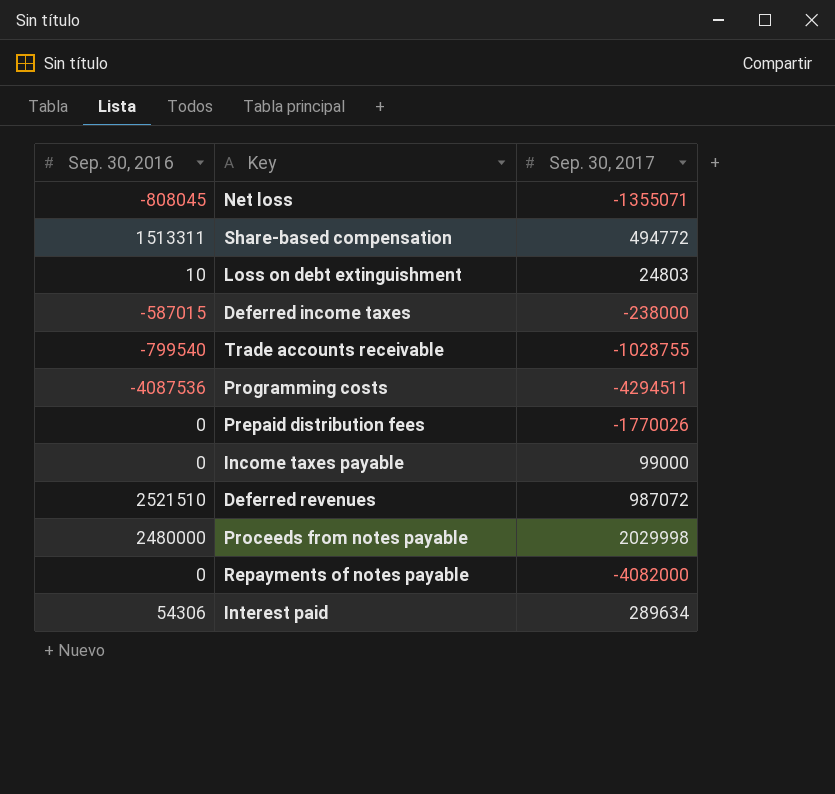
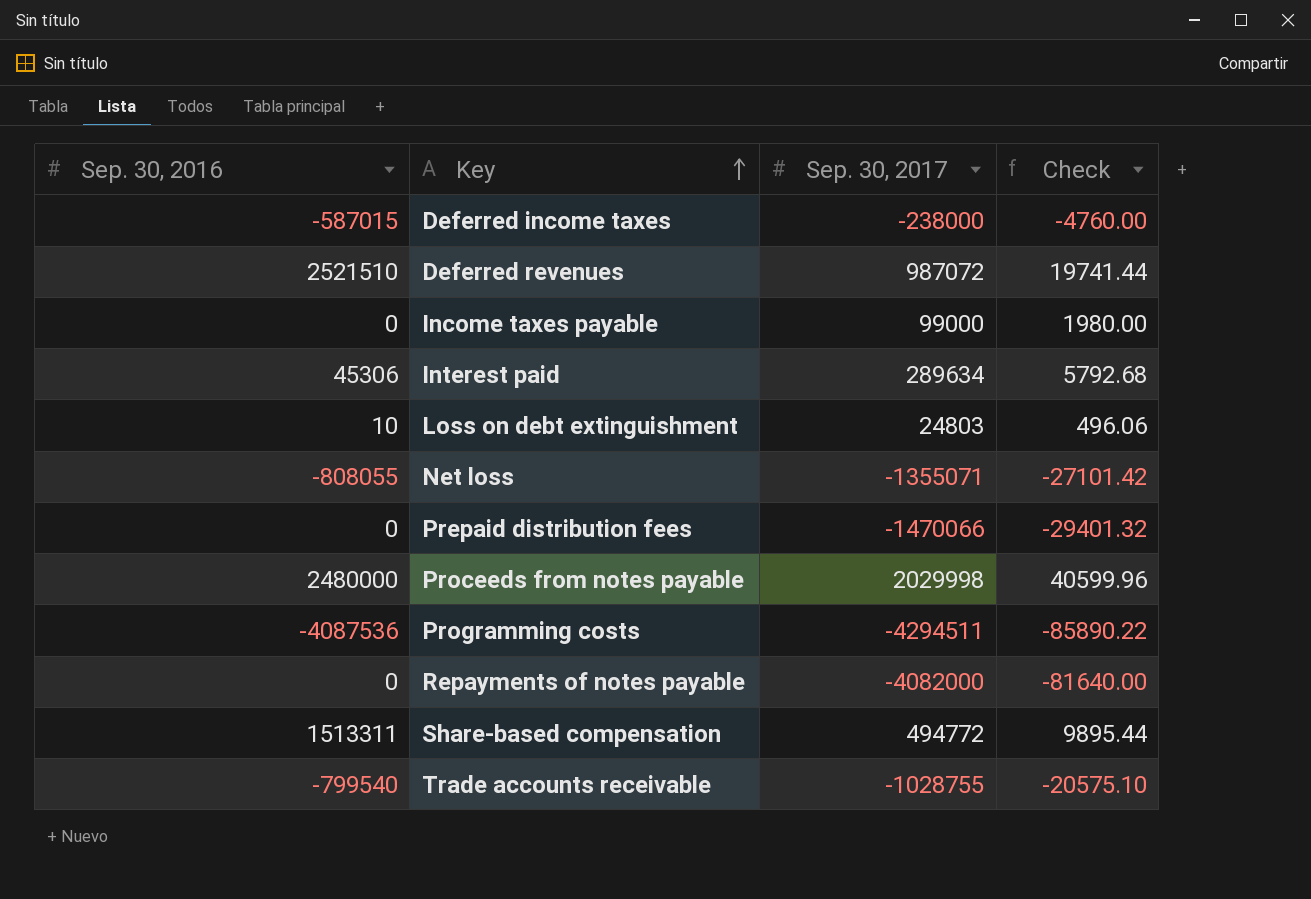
row order: none -> Key ascending
column Check | formula: none -> [Sep. 30, 2017] * 0.02
Interest paid | Sep. 30, 2016: 54306 -> 45306
Net loss | Sep. 30, 2016: -808045 -> -808055
Prepaid distribution fees | Sep. 30, 2017: -1770026 -> -1470066

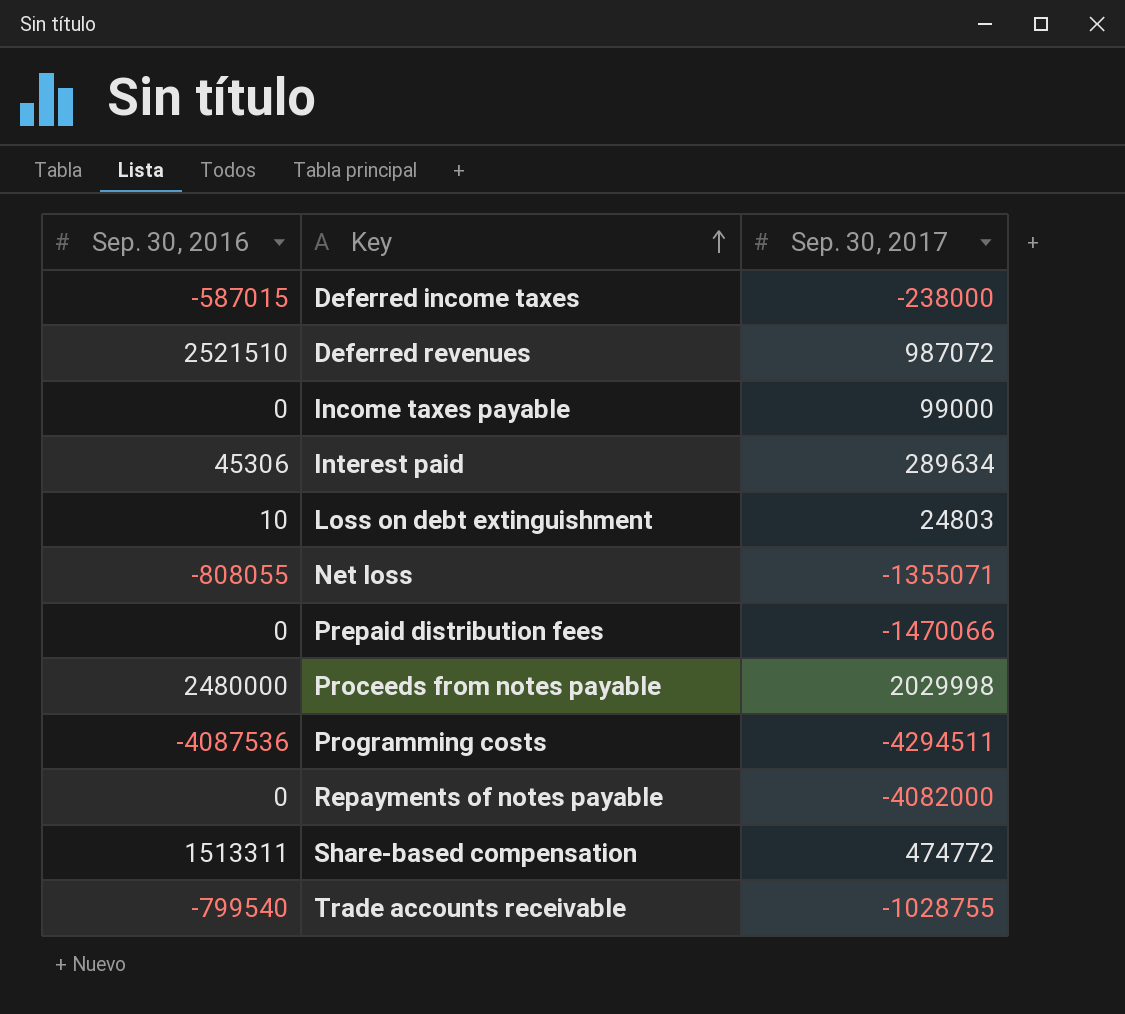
column Check | formula: [Sep. 30, 2017] * 0.02 -> none
Share-based compensation | Sep. 30, 2017: 494772 -> 474772

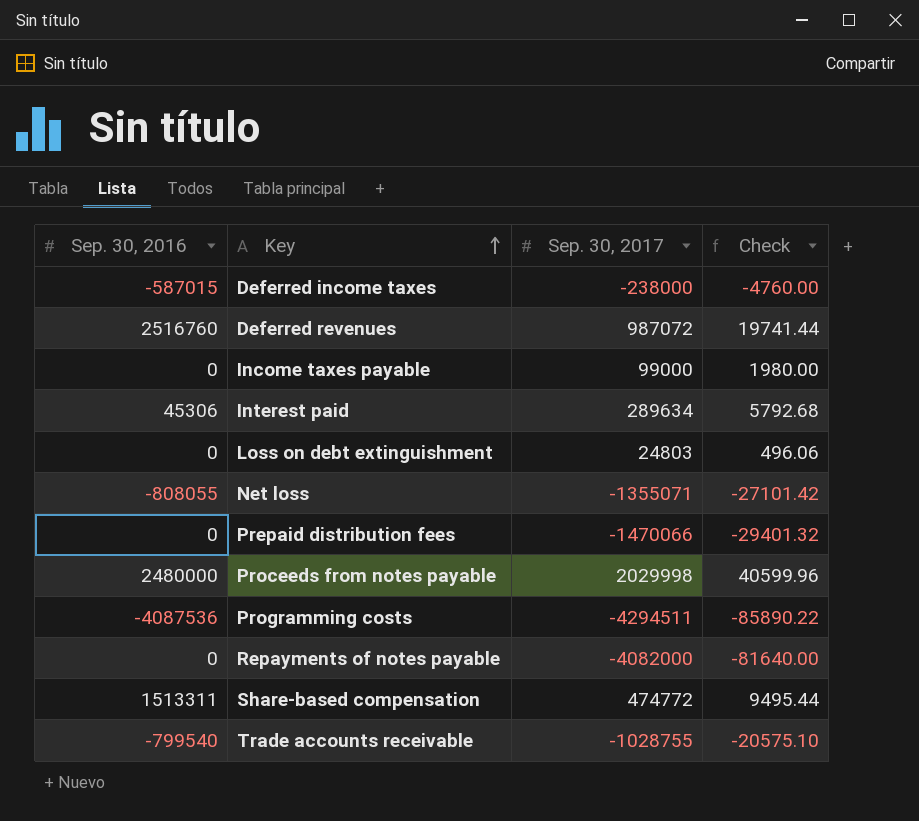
column Check | formula: none -> [Sep. 30, 2017] * 0.02
Deferred revenues | Sep. 30, 2016: 2521510 -> 2516760
Loss on debt extinguishment | Sep. 30, 2016: 10 -> 0

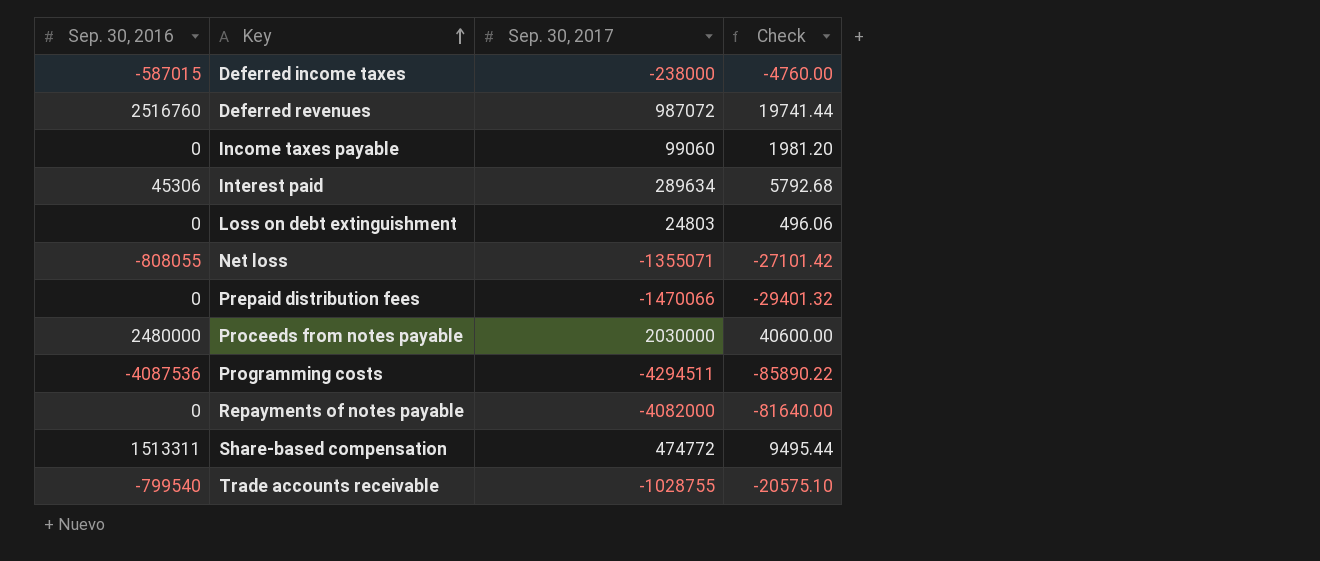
Income taxes payable | Sep. 30, 2017: 99000 -> 99060
Income taxes payable | Check: 1980.00 -> 1981.20
Proceeds from notes payable | Sep. 30, 2017: 2029998 -> 2030000
Proceeds from notes payable | Check: 40599.96 -> 40600.00

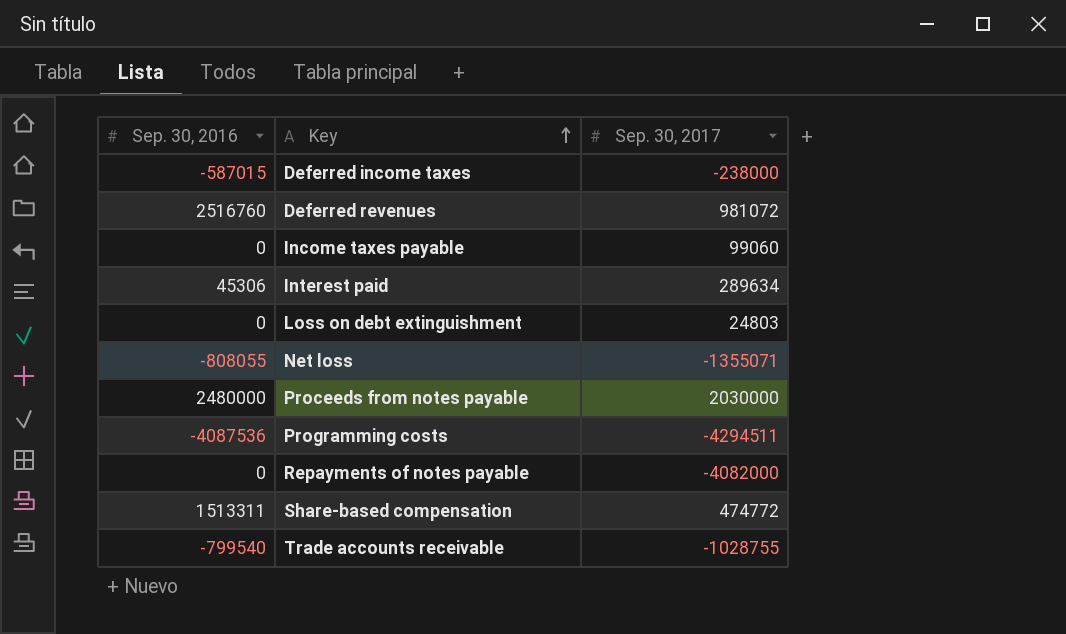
column Check | formula: [Sep. 30, 2017] * 0.02 -> none
row Prepaid distribution fees: 0 | -1470066 | -29401.32 -> none
Deferred revenues | Sep. 30, 2017: 987072 -> 981072

